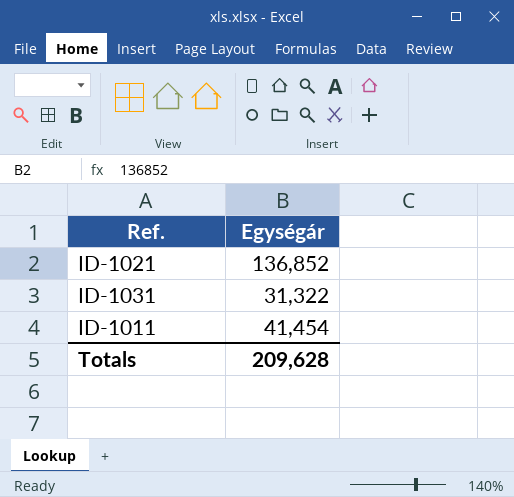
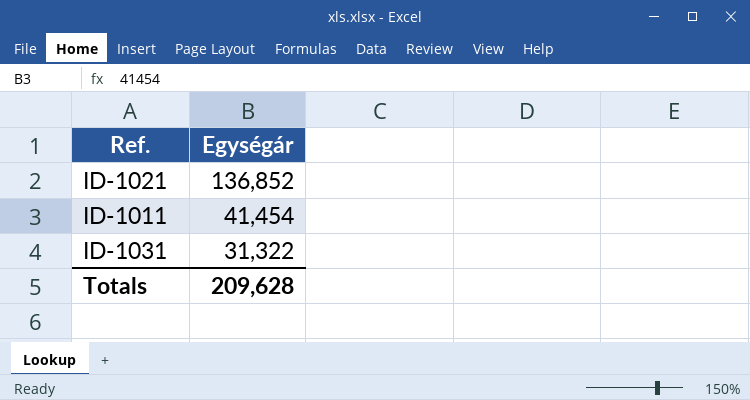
row order: none -> Egységár descending

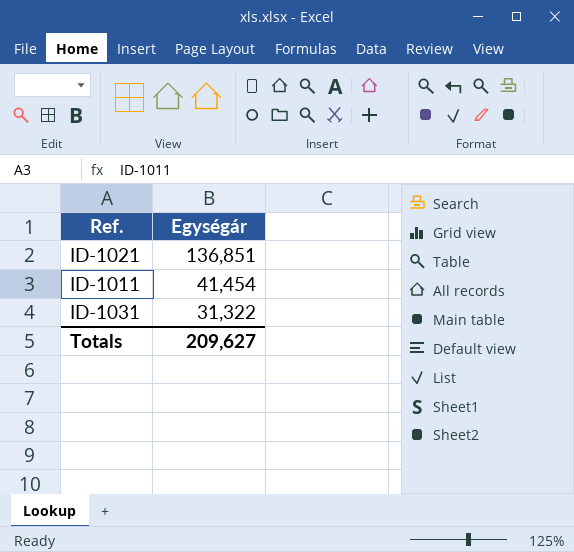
ID-1021 | Egységár: 136,852 -> 136,851
Totals | Egységár: 209,628 -> 209,627

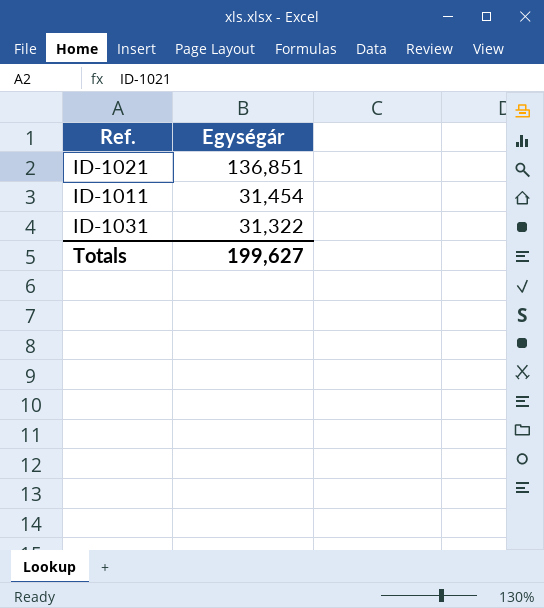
ID-1011 | Egységár: 41,454 -> 31,454
Totals | Egységár: 209,627 -> 199,627

